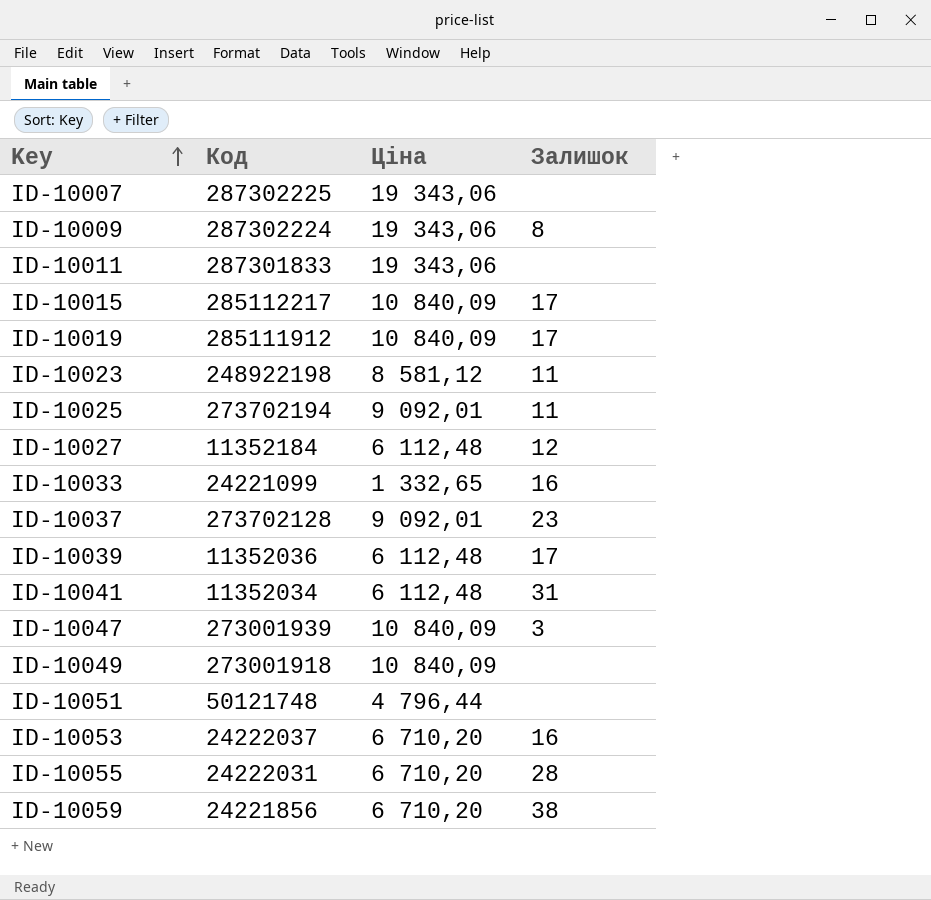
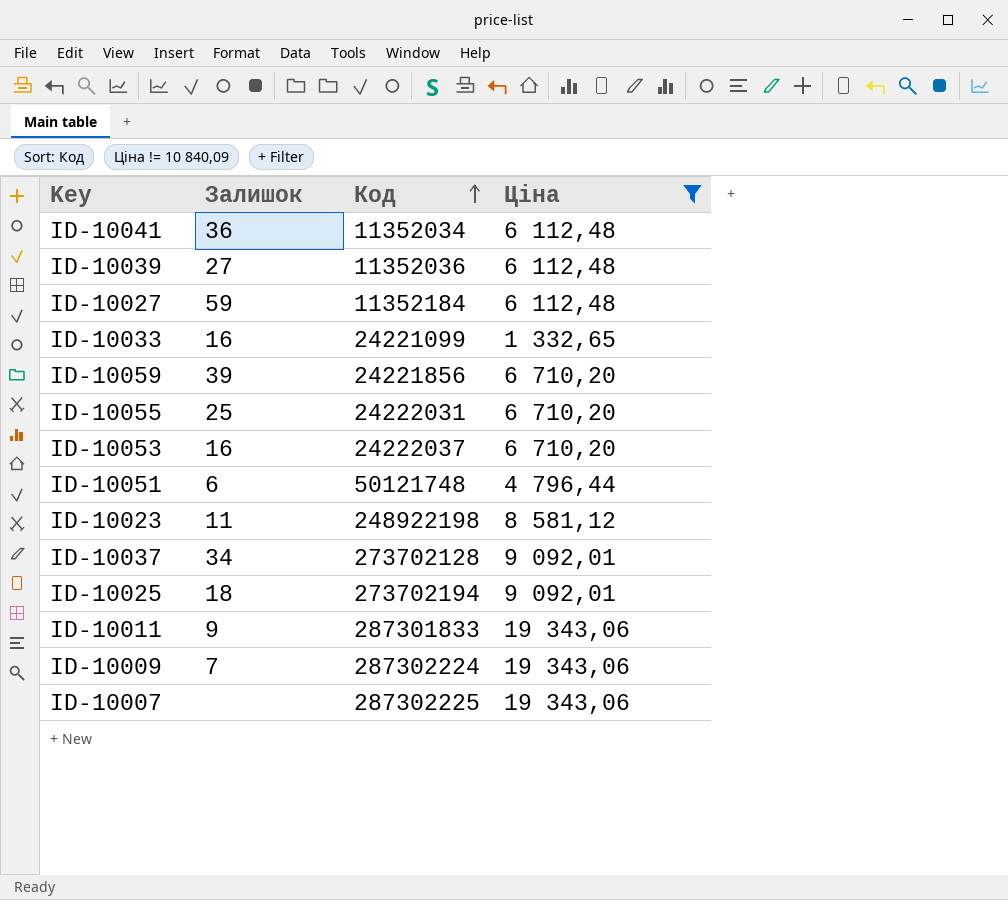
filter: none -> Ціна != 10 840,09
row order: Key ascending -> Код ascending
column Залишок | position: 4 -> 2
ID-10041 | Залишок: 31 -> 36
ID-10039 | Залишок: 17 -> 27
ID-10027 | Залишок: 12 -> 59
ID-10059 | Залишок: 38 -> 39
ID-10055 | Залишок: 28 -> 25
ID-10051 | Залишок: none -> 6
ID-10037 | Залишок: 23 -> 34
ID-10025 | Залишок: 11 -> 18
ID-10011 | Залишок: none -> 9
ID-10009 | Залишок: 8 -> 7

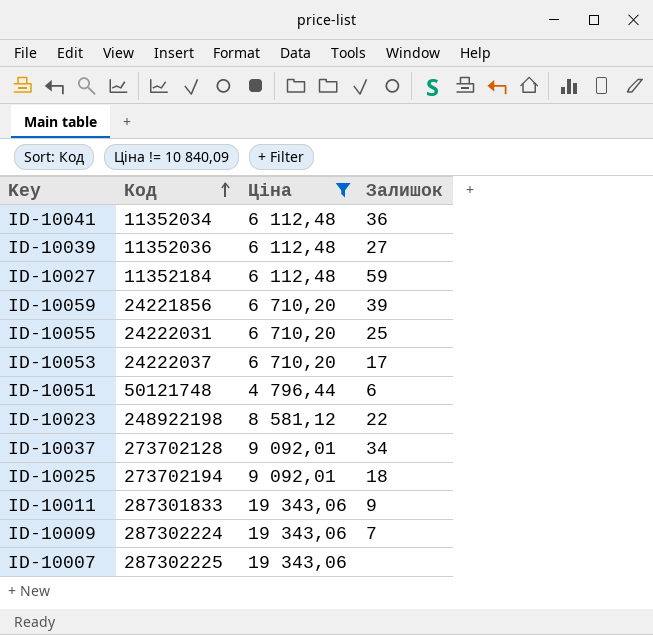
column Залишок | position: 2 -> 4
row ID-10033: 16 | 24221099 | 1 332,65 -> none
ID-10053 | Залишок: 16 -> 17
ID-10023 | Залишок: 11 -> 22

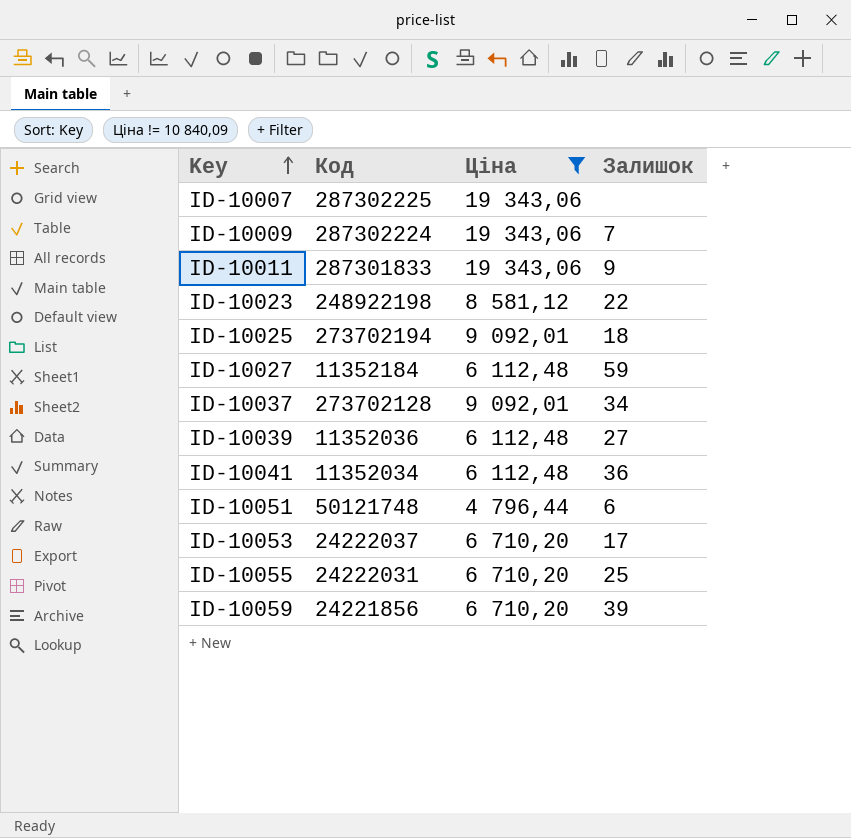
row order: Код ascending -> Key ascending

